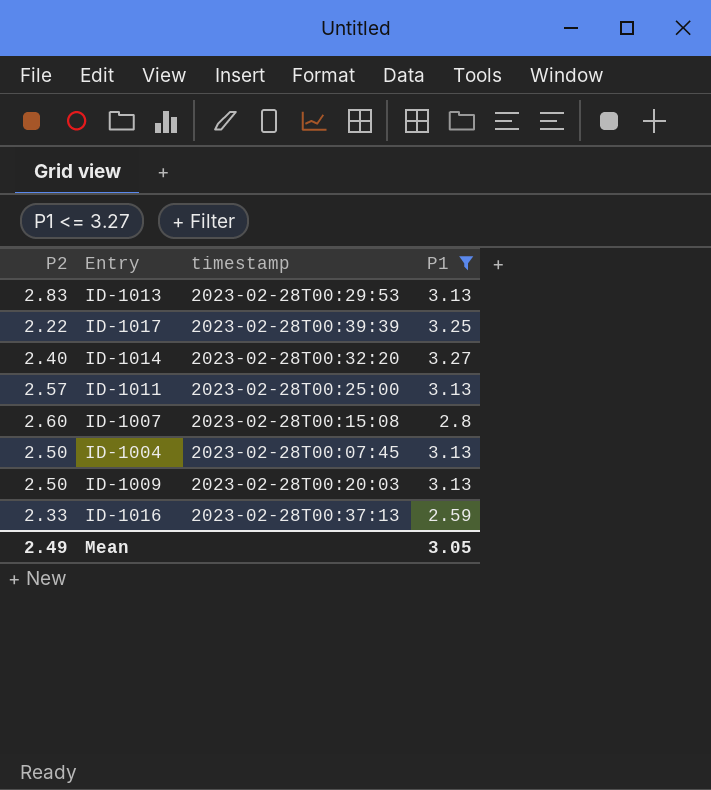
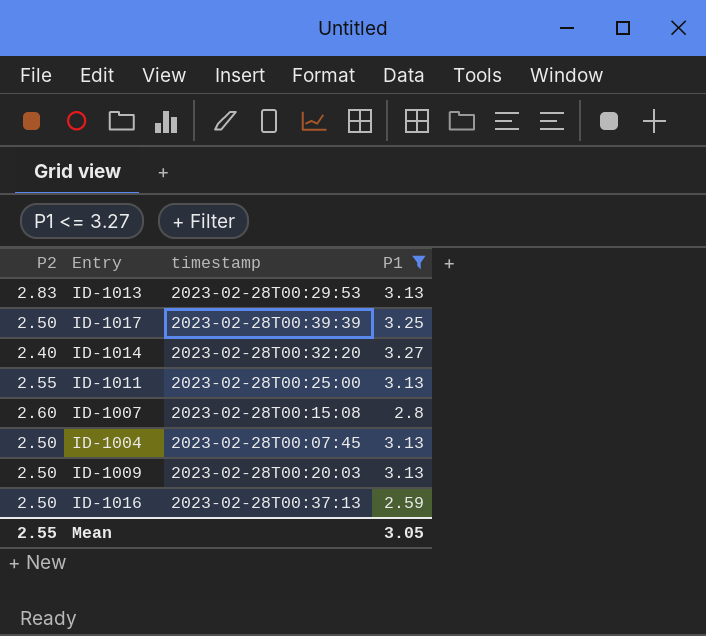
ID-1017 | P2: 2.22 -> 2.50
ID-1011 | P2: 2.57 -> 2.55
ID-1016 | P2: 2.33 -> 2.50
Mean | P2: 2.49 -> 2.55

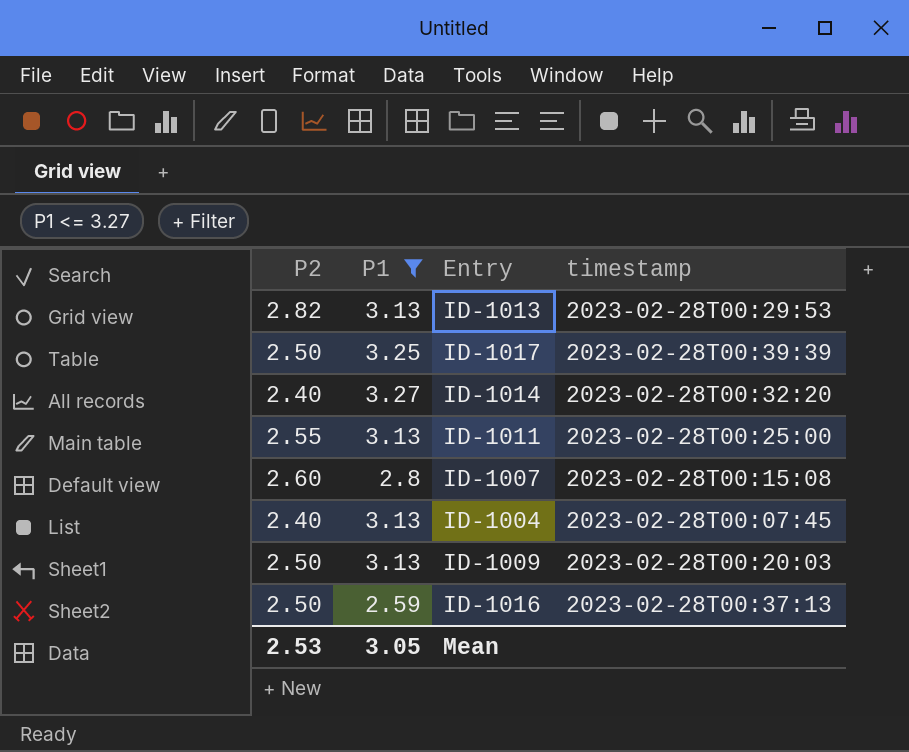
column P1 | position: 4 -> 2
ID-1013 | P2: 2.83 -> 2.82
ID-1004 | P2: 2.50 -> 2.40
Mean | P2: 2.55 -> 2.53

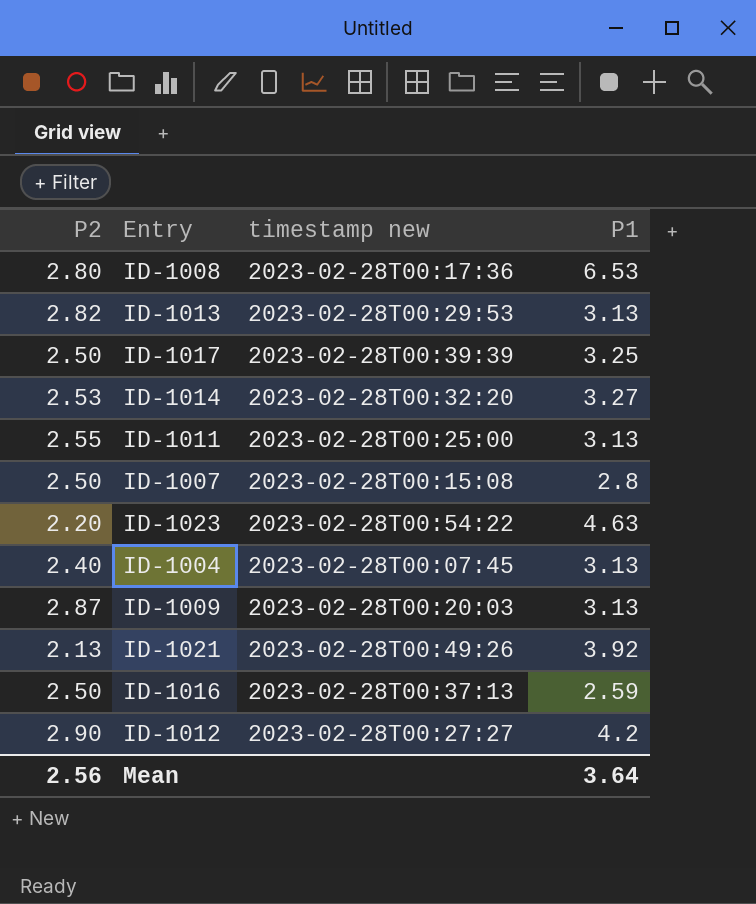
filter: P1 <= 3.27 -> none
column name: timestamp -> timestamp new
column P1 | position: 2 -> 4
ID-1014 | P2: 2.40 -> 2.53
ID-1007 | P2: 2.60 -> 2.50
ID-1009 | P2: 2.50 -> 2.87
Mean | P2: 2.53 -> 2.56
Mean | P1: 3.05 -> 3.64

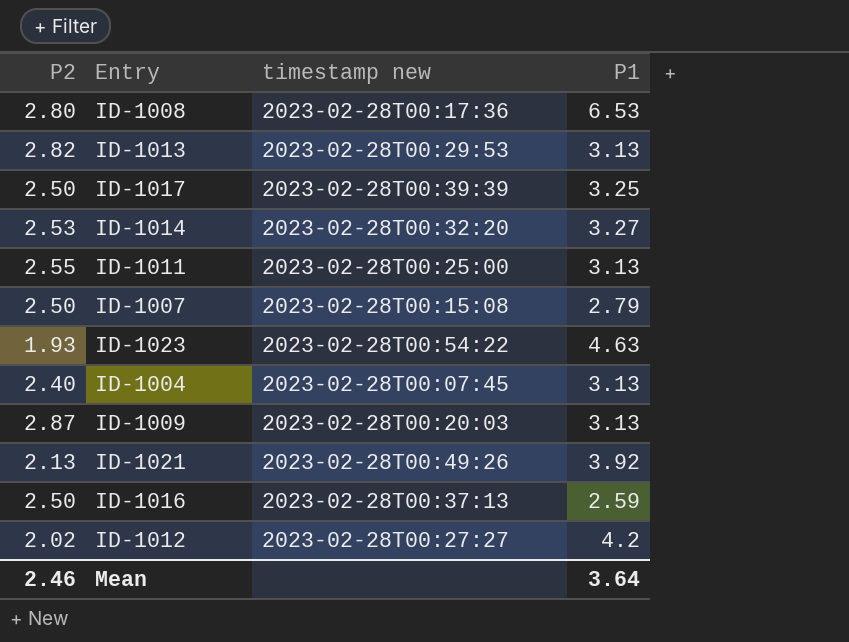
ID-1007 | P1: 2.8 -> 2.79
ID-1023 | P2: 2.20 -> 1.93
ID-1012 | P2: 2.90 -> 2.02
Mean | P2: 2.56 -> 2.46

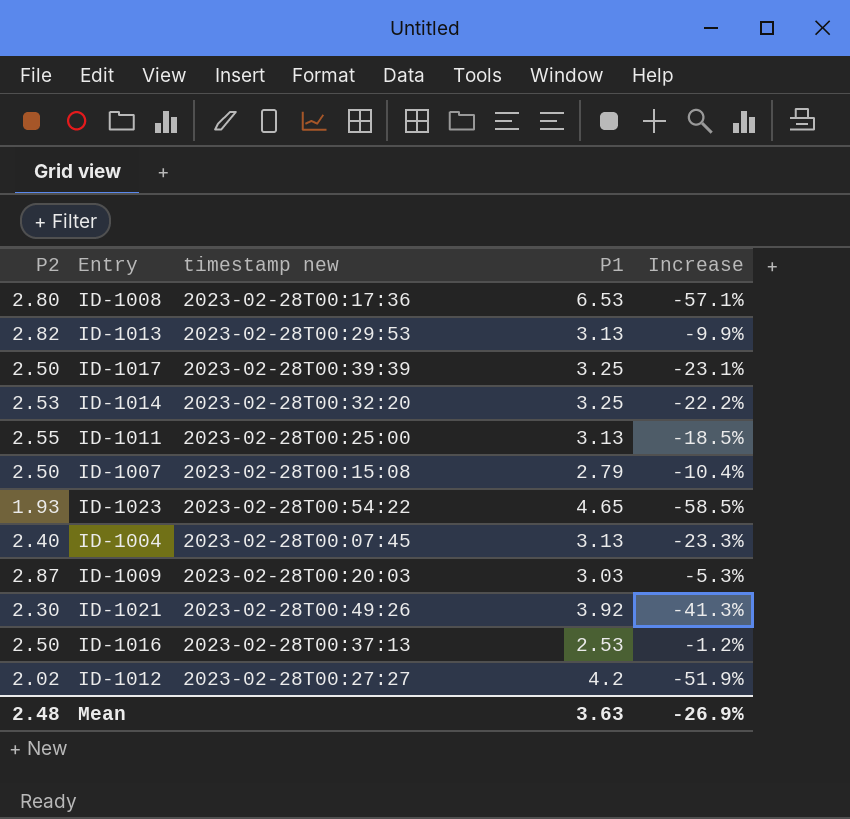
column Increase | formula: none -> ([P2] - [P1]) / [P1]
ID-1014 | P1: 3.27 -> 3.25
ID-1023 | P1: 4.63 -> 4.65
ID-1009 | P1: 3.13 -> 3.03
ID-1021 | P2: 2.13 -> 2.30
ID-1016 | P1: 2.59 -> 2.53
Mean | P2: 2.46 -> 2.48
Mean | P1: 3.64 -> 3.63

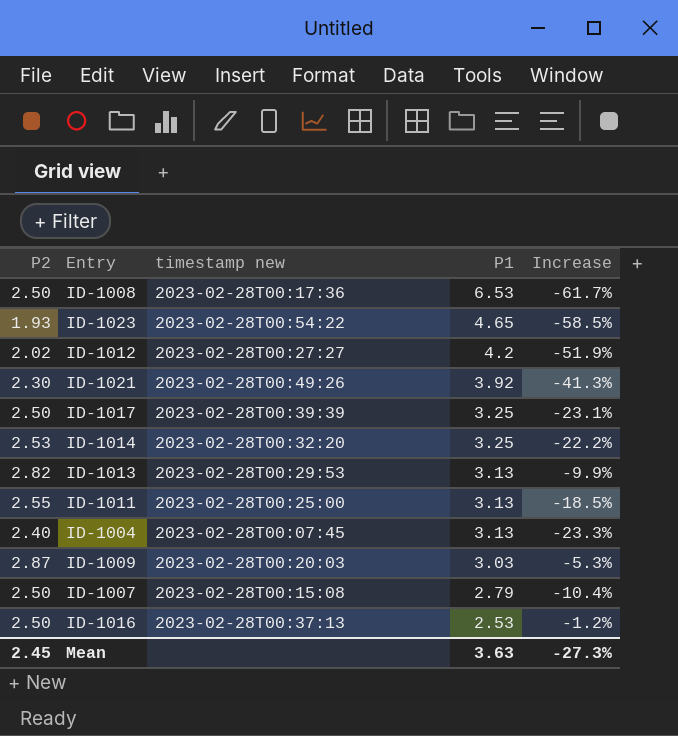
row order: none -> P1 descending
ID-1008 | P2: 2.80 -> 2.50
ID-1008 | Increase: -57.1% -> -61.7%
Mean | P2: 2.48 -> 2.45
Mean | Increase: -26.9% -> -27.3%

